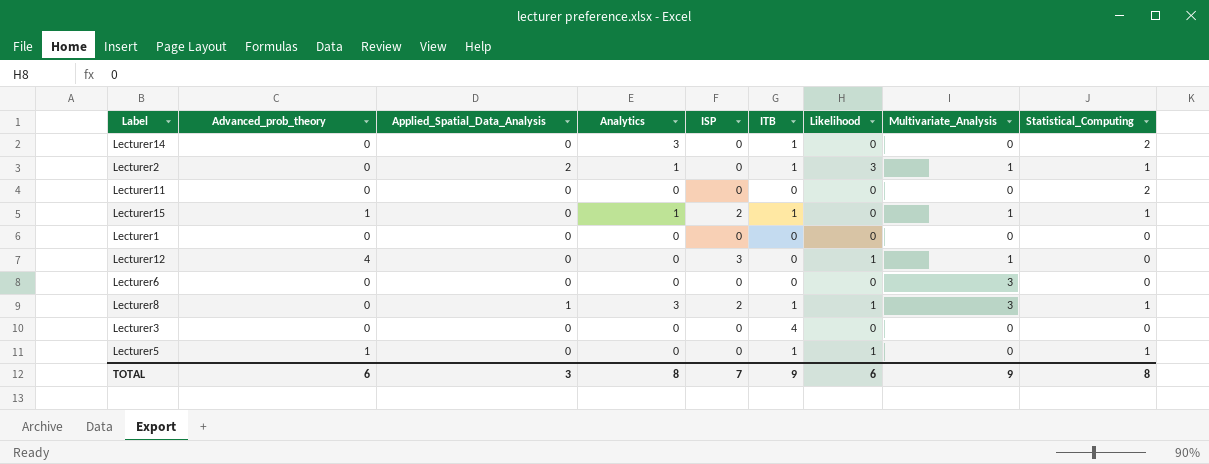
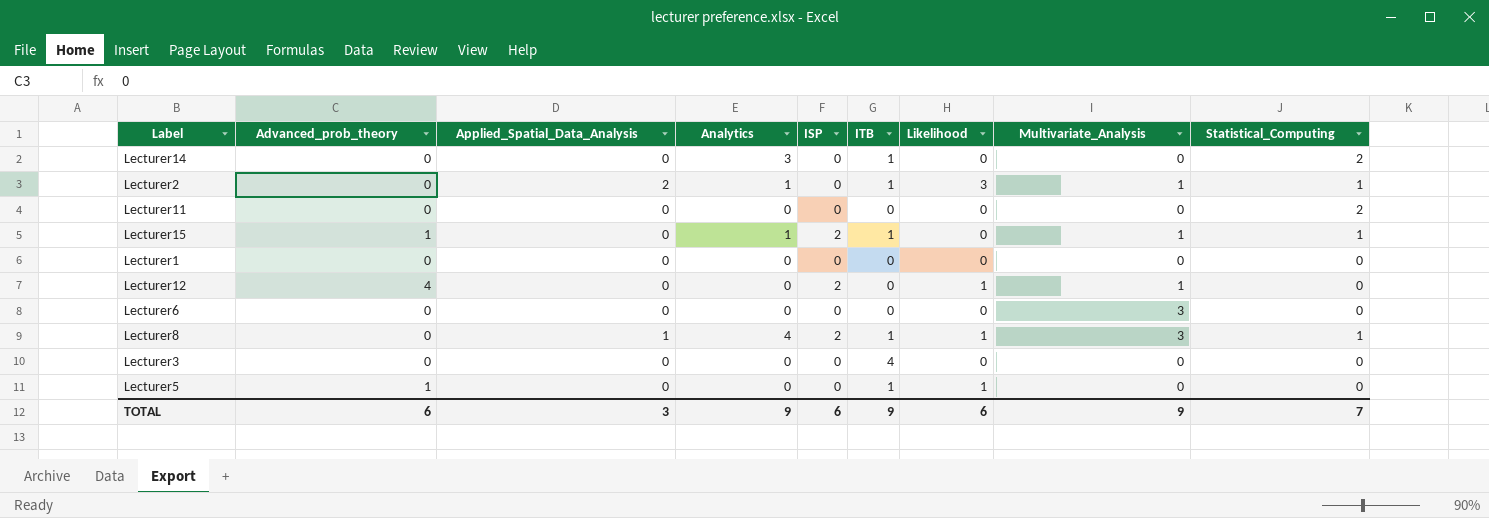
Lecturer12 | ISP: 3 -> 2
Lecturer8 | Analytics: 3 -> 4
Lecturer5 | Statistical_Computing: 1 -> 0
TOTAL | Analytics: 8 -> 9
TOTAL | ISP: 7 -> 6
TOTAL | Statistical_Computing: 8 -> 7

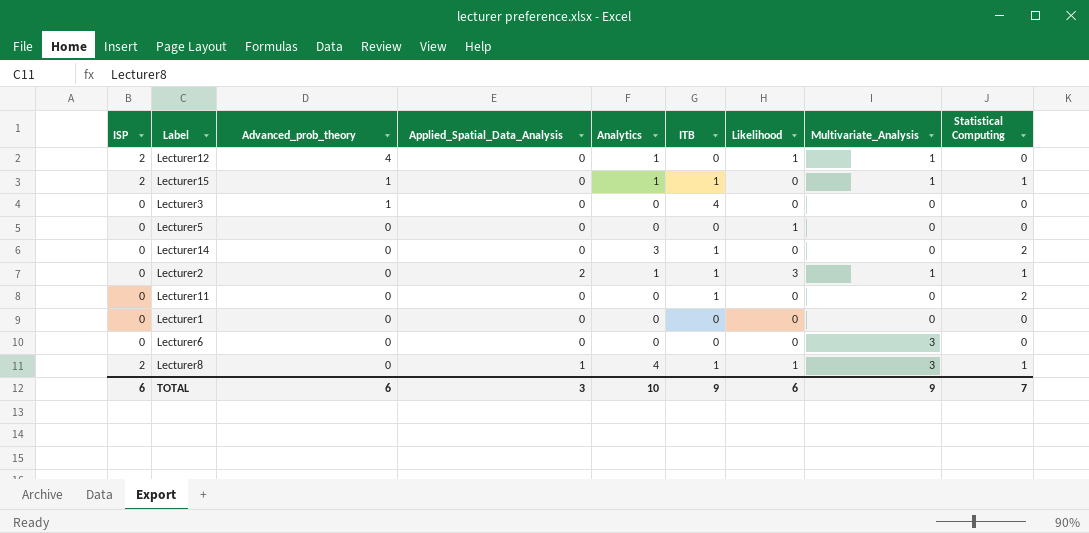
row order: none -> Advanced_prob_theory descending
column ISP | position: 5 -> 1
column name: Statistical_Computing -> Statistical Computing
Lecturer12 | Analytics: 0 -> 1
Lecturer3 | Advanced_prob_theory: 0 -> 1
Lecturer5 | Advanced_prob_theory: 1 -> 0
Lecturer5 | ITB: 1 -> 0
Lecturer11 | ITB: 0 -> 1
TOTAL | Analytics: 9 -> 10

